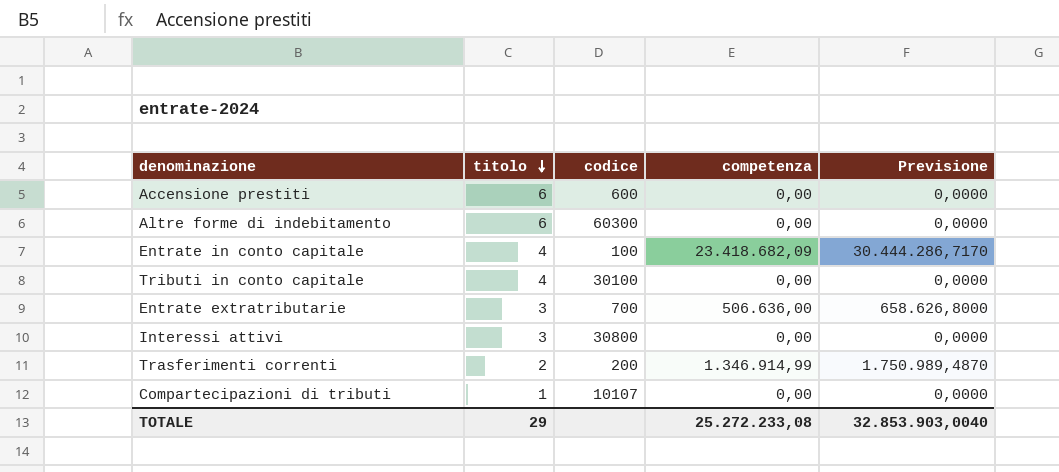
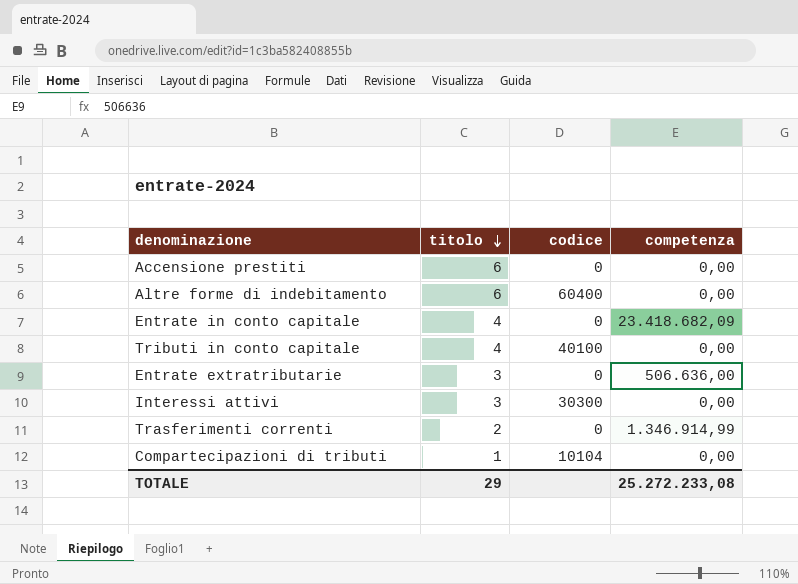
column Previsione | formula: [competenza] * 1,3 -> none
Accensione prestiti | codice: 600 -> 0
Altre forme di indebitamento | codice: 60300 -> 60400
Entrate in conto capitale | codice: 100 -> 0
Tributi in conto capitale | codice: 30100 -> 40100
Entrate extratributarie | codice: 700 -> 0
Interessi attivi | codice: 30800 -> 30300
Trasferimenti correnti | codice: 200 -> 0
Compartecipazioni di tributi | codice: 10107 -> 10104

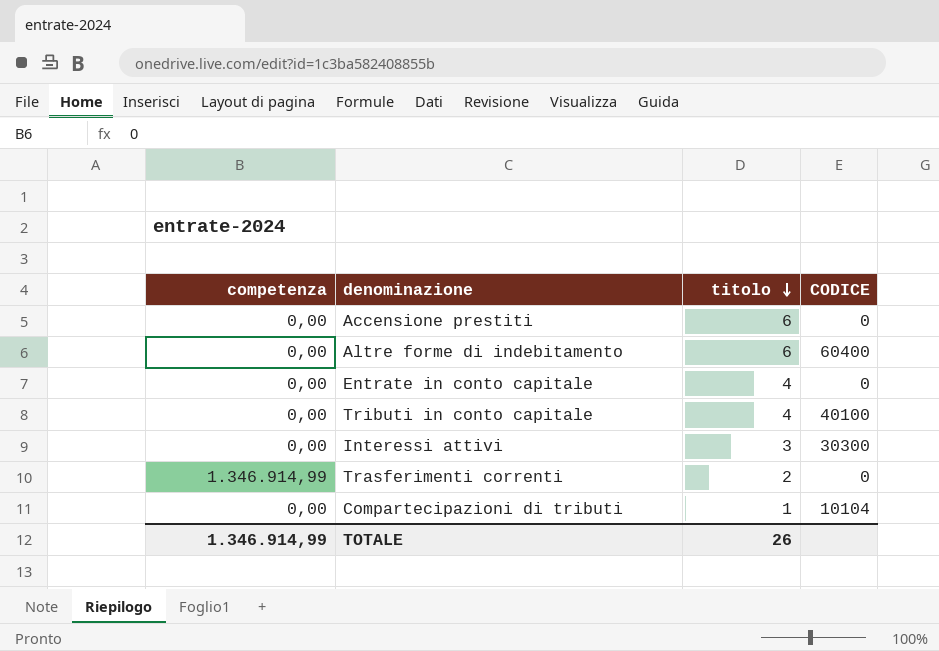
column competenza | position: 4 -> 1
column name: codice -> CODICE
row Entrate extratributarie: 3 | 0 | 506.636,00 -> none
Entrate in conto capitale | competenza: 23.418.682,09 -> 0,00
TOTALE | competenza: 25.272.233,08 -> 1.346.914,99
TOTALE | titolo: 29 -> 26

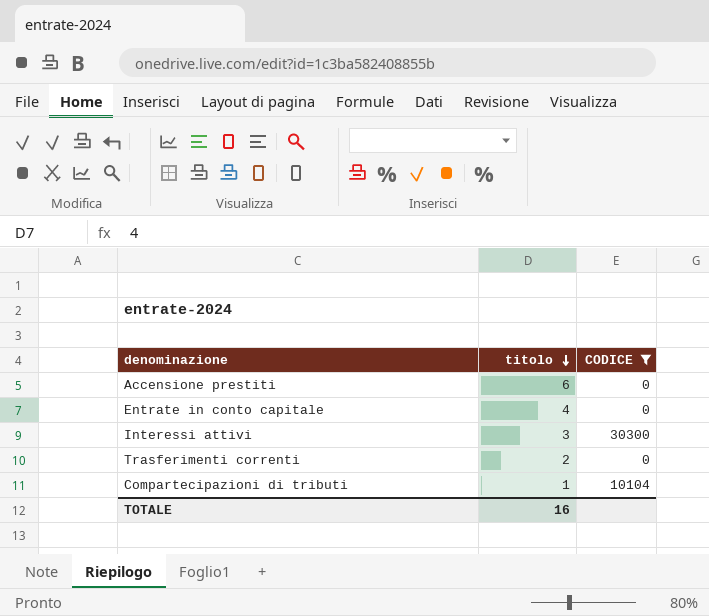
filter: none -> CODICE <= 30300
column competenza | position: 1 -> none
TOTALE | titolo: 26 -> 16

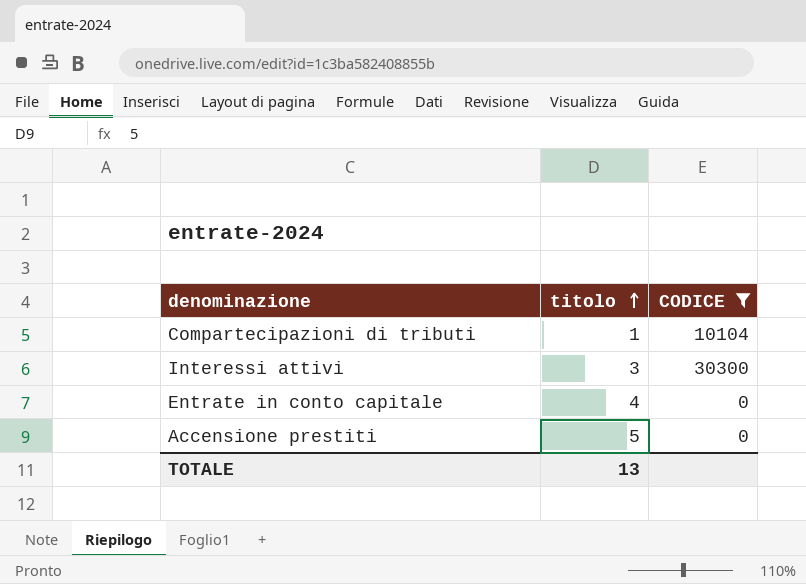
row order: titolo descending -> titolo ascending
row Trasferimenti correnti: 2 | 0 -> none
Accensione prestiti | titolo: 6 -> 5
TOTALE | titolo: 16 -> 13

